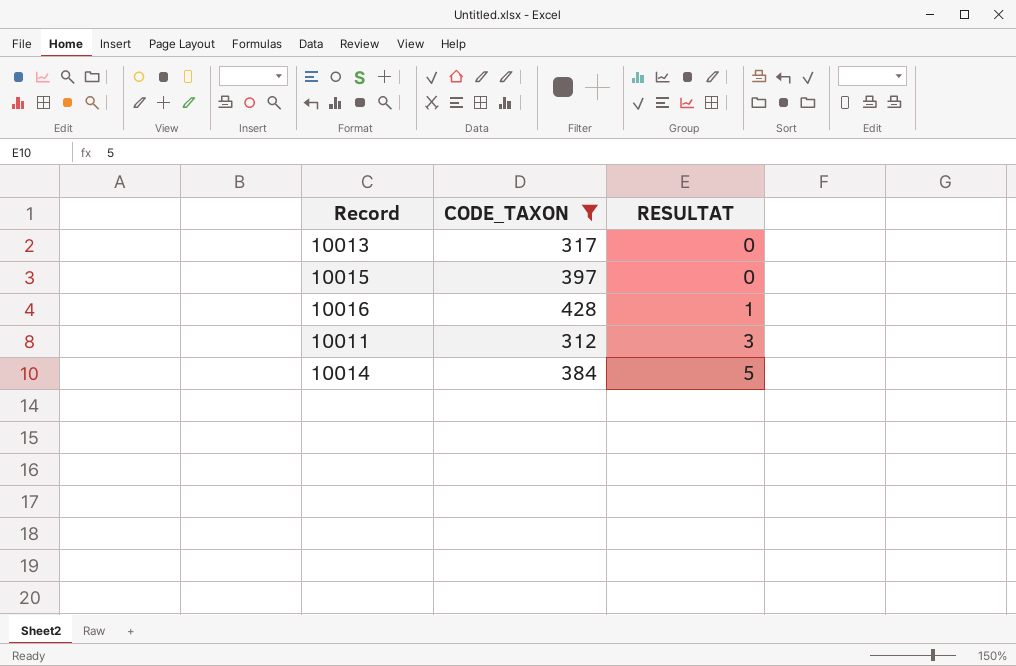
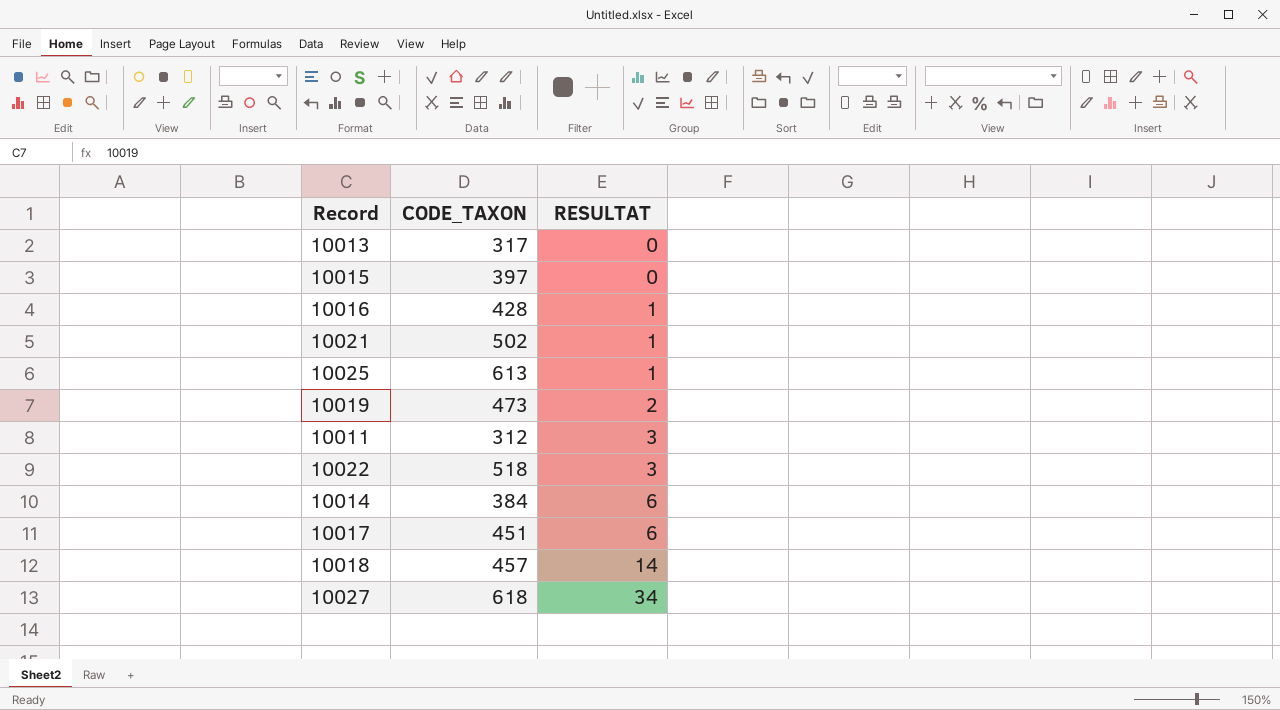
filter: CODE_TAXON <= 428 -> none
10014 | RESULTAT: 5 -> 6

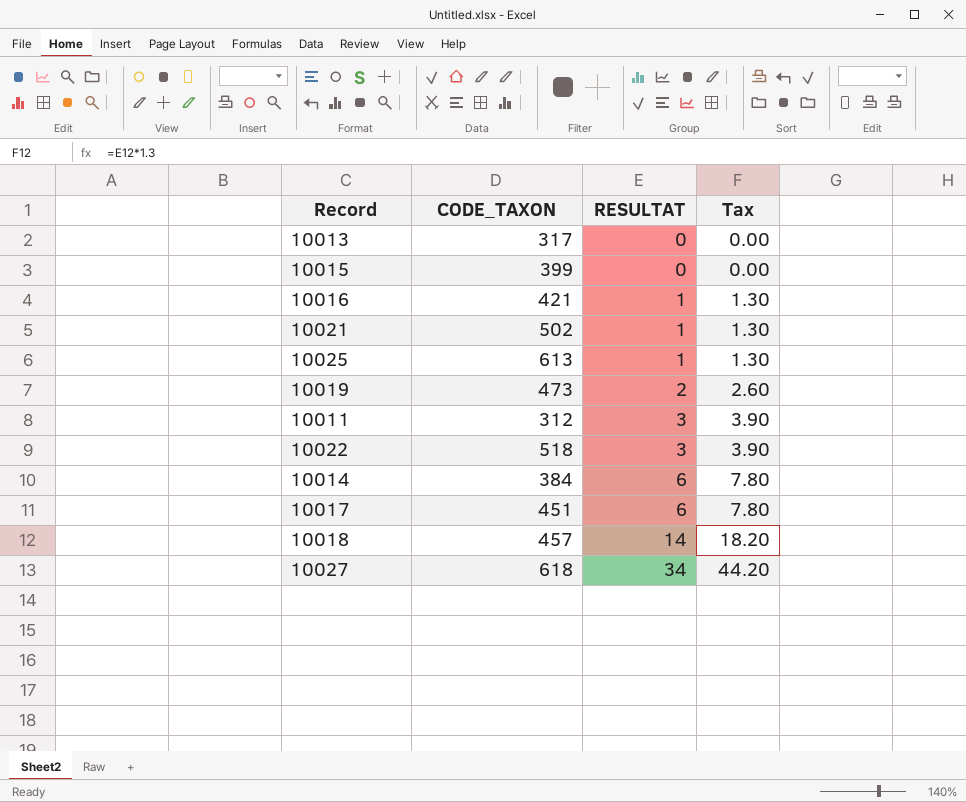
column Tax | formula: none -> [RESULTAT] * 1.3
10015 | CODE_TAXON: 397 -> 399
10016 | CODE_TAXON: 428 -> 421

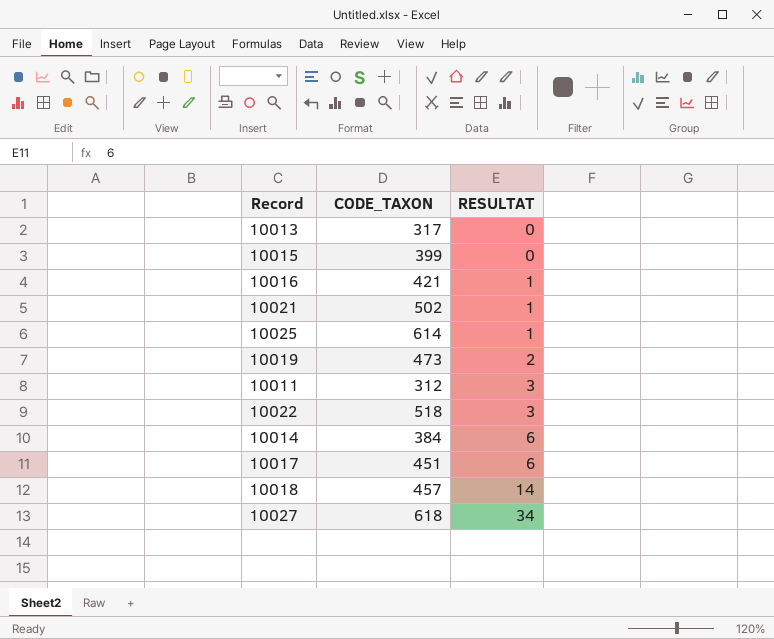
column Tax | formula: [RESULTAT] * 1.3 -> none
10025 | CODE_TAXON: 613 -> 614

